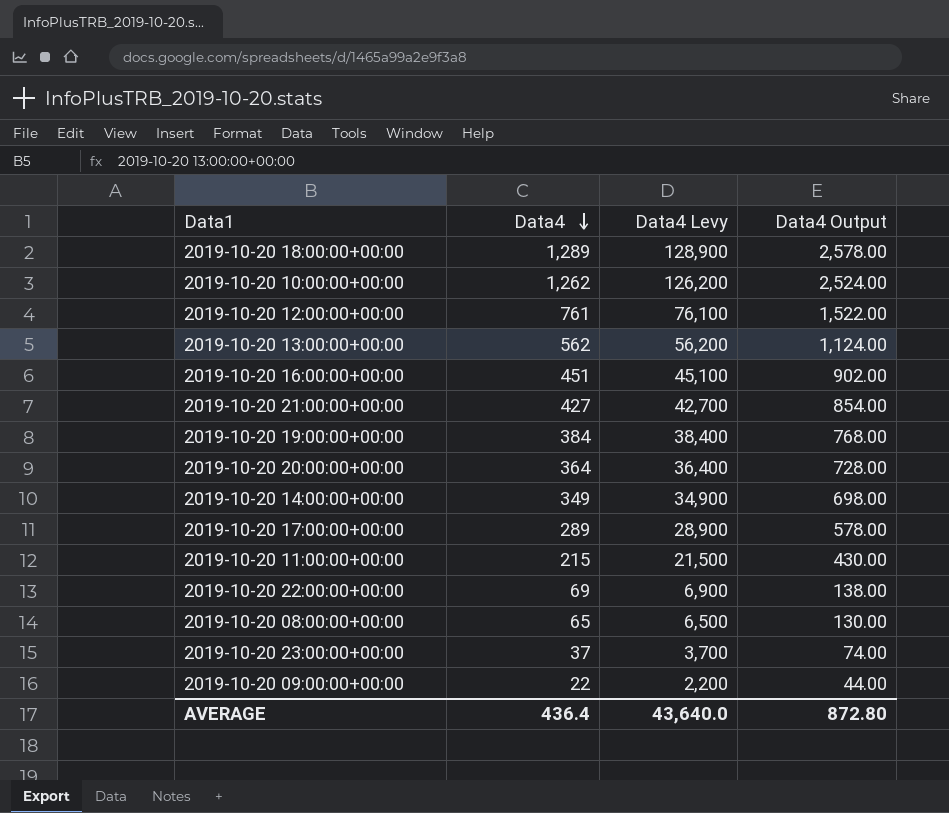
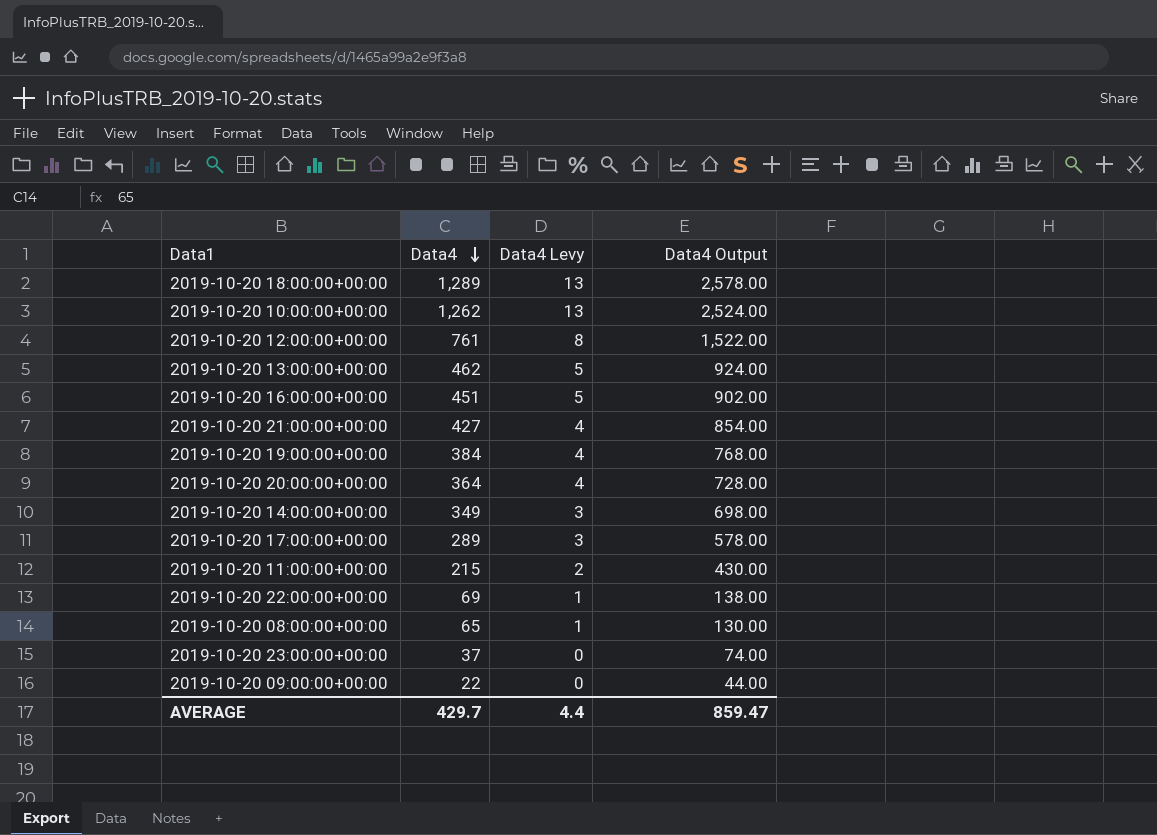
column Data4 Levy | formula: [Data4] * 100 -> [Data4] * 0.01
2019-10-20 13:00:00+00:00 | Data4: 562 -> 462
2019-10-20 13:00:00+00:00 | Data4 Output: 1,124.00 -> 924.00
AVERAGE | Data4: 436.4 -> 429.7
AVERAGE | Data4 Levy: 43,640.0 -> 4.4
AVERAGE | Data4 Output: 872.80 -> 859.47

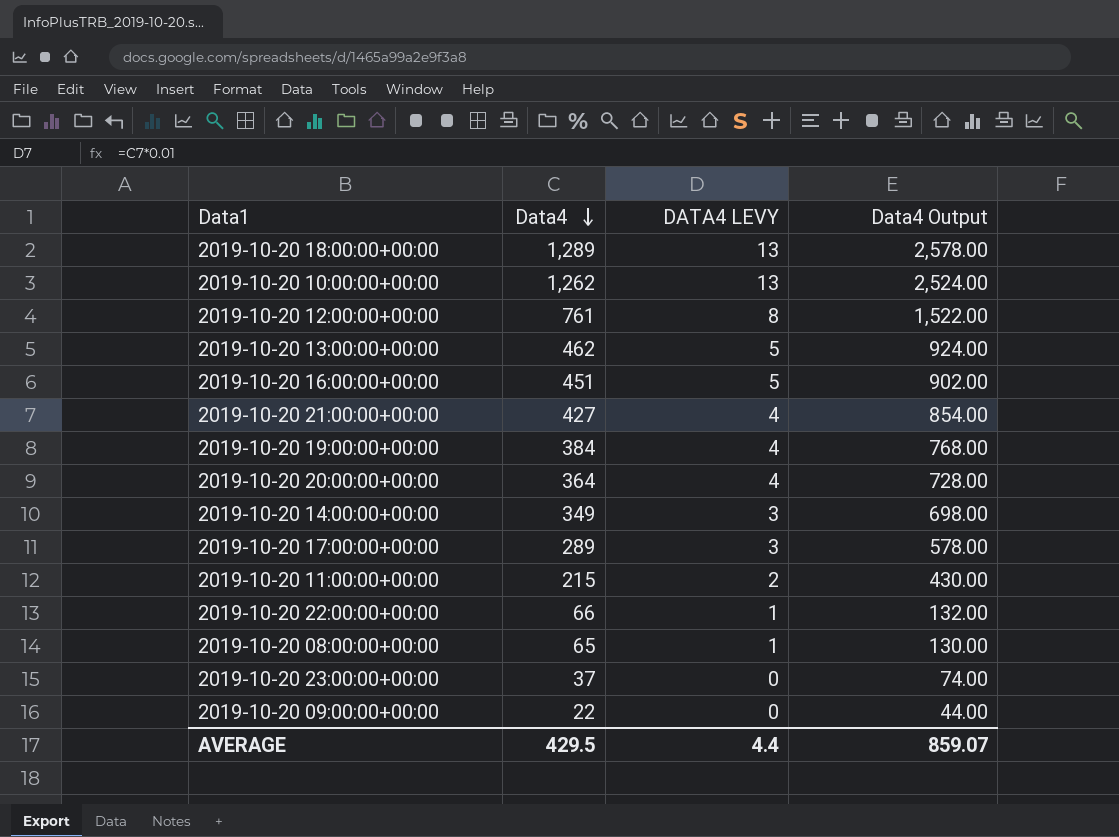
column name: Data4 Levy -> DATA4 LEVY
2019-10-20 22:00:00+00:00 | Data4: 69 -> 66
2019-10-20 22:00:00+00:00 | Data4 Output: 138.00 -> 132.00
AVERAGE | Data4: 429.7 -> 429.5
AVERAGE | Data4 Output: 859.47 -> 859.07

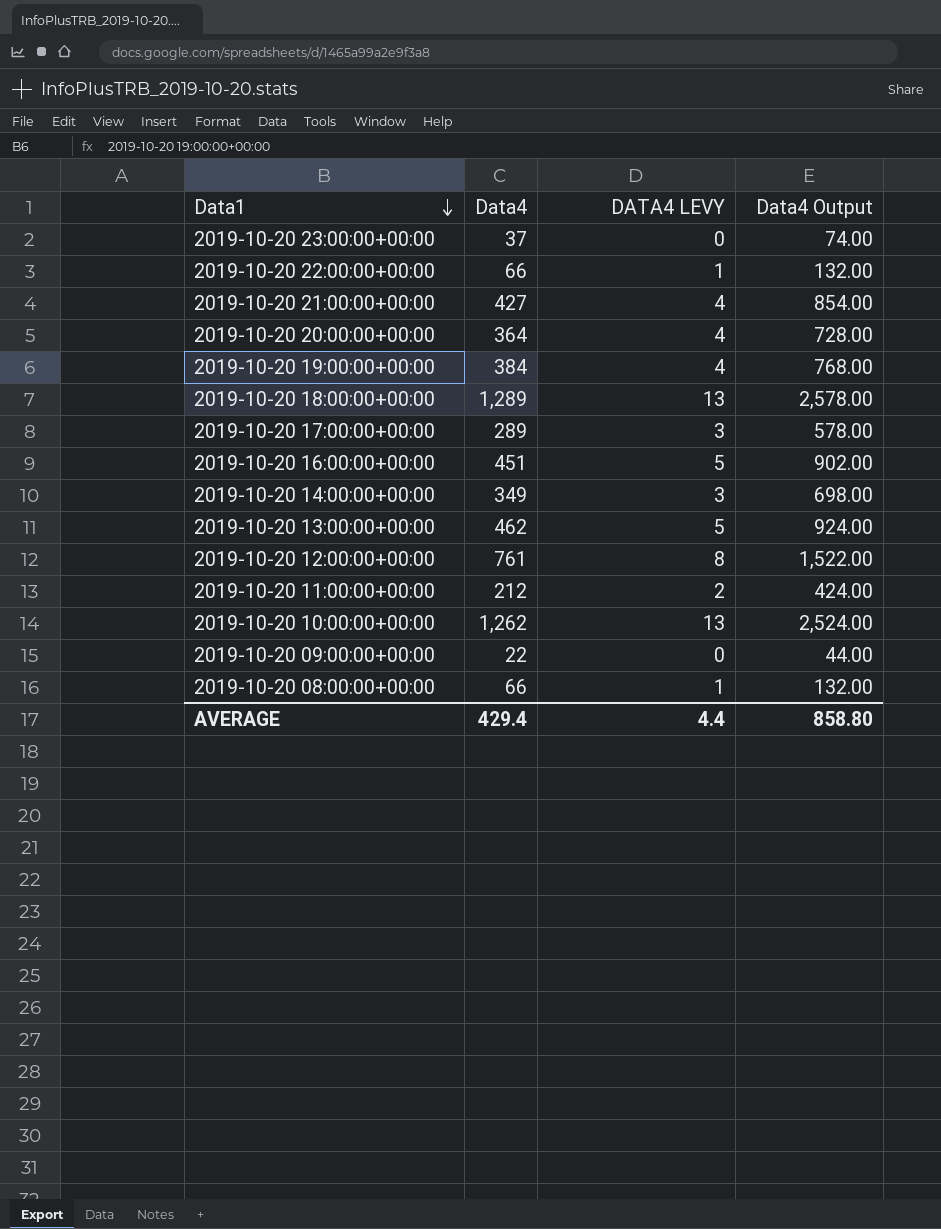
row order: Data4 descending -> Data1 descending
2019-10-20 11:00:00+00:00 | Data4: 215 -> 212
2019-10-20 11:00:00+00:00 | Data4 Output: 430.00 -> 424.00
2019-10-20 08:00:00+00:00 | Data4: 65 -> 66
2019-10-20 08:00:00+00:00 | Data4 Output: 130.00 -> 132.00
AVERAGE | Data4: 429.5 -> 429.4
AVERAGE | Data4 Output: 859.07 -> 858.80

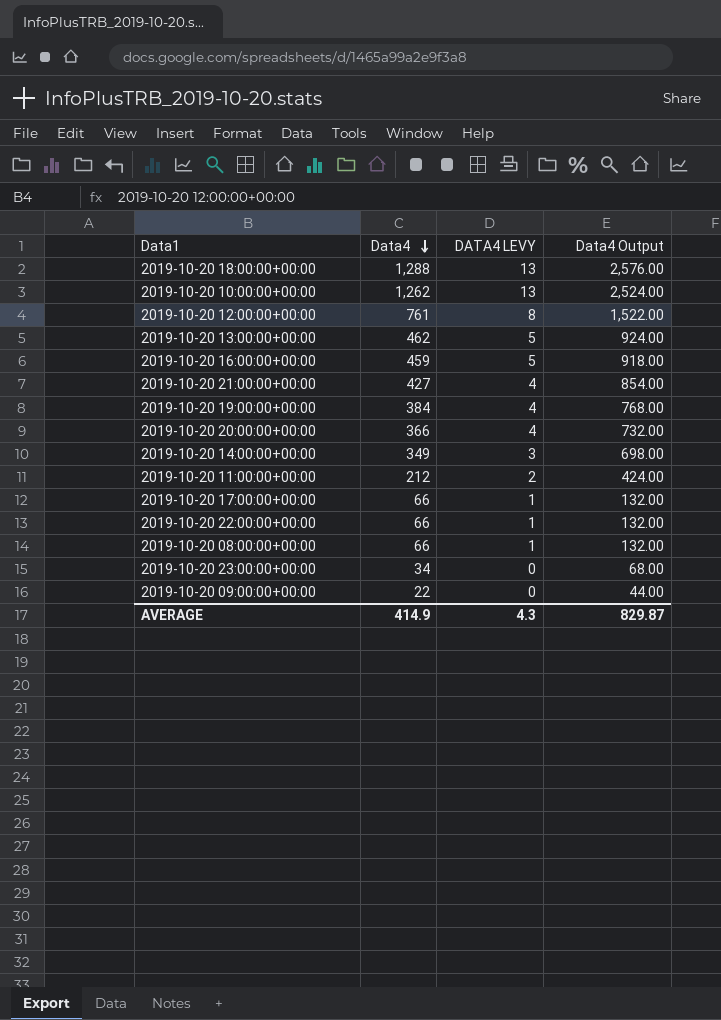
row order: Data1 descending -> Data4 descending
2019-10-20 18:00:00+00:00 | Data4: 1,289 -> 1,288
2019-10-20 18:00:00+00:00 | Data4 Output: 2,578.00 -> 2,576.00
2019-10-20 16:00:00+00:00 | Data4: 451 -> 459
2019-10-20 16:00:00+00:00 | Data4 Output: 902.00 -> 918.00
2019-10-20 20:00:00+00:00 | Data4: 364 -> 366
2019-10-20 20:00:00+00:00 | Data4 Output: 728.00 -> 732.00
2019-10-20 17:00:00+00:00 | Data4: 289 -> 66
2019-10-20 17:00:00+00:00 | DATA4 LEVY: 3 -> 1
2019-10-20 17:00:00+00:00 | Data4 Output: 578.00 -> 132.00
2019-10-20 23:00:00+00:00 | Data4: 37 -> 34
2019-10-20 23:00:00+00:00 | Data4 Output: 74.00 -> 68.00
AVERAGE | Data4: 429.4 -> 414.9
AVERAGE | DATA4 LEVY: 4.4 -> 4.3
AVERAGE | Data4 Output: 858.80 -> 829.87

